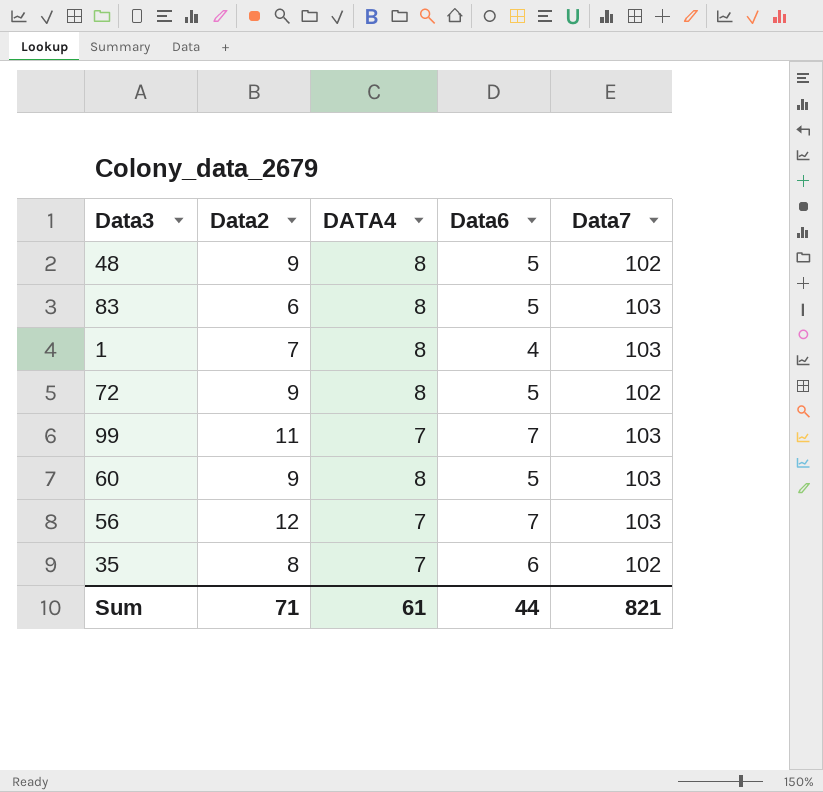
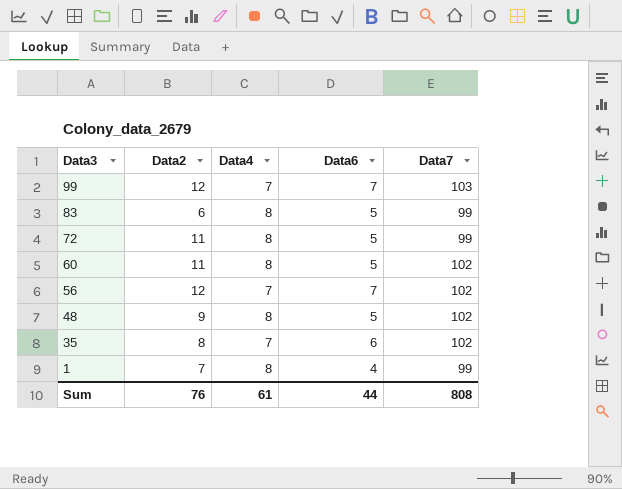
row order: none -> Data3 descending
column name: DATA4 -> Data4
99 | Data2: 11 -> 12
83 | Data7: 103 -> 99
72 | Data2: 9 -> 11
72 | Data7: 102 -> 99
60 | Data2: 9 -> 11
60 | Data7: 103 -> 102
56 | Data7: 103 -> 102
1 | Data7: 103 -> 99
Sum | Data2: 71 -> 76
Sum | Data7: 821 -> 808

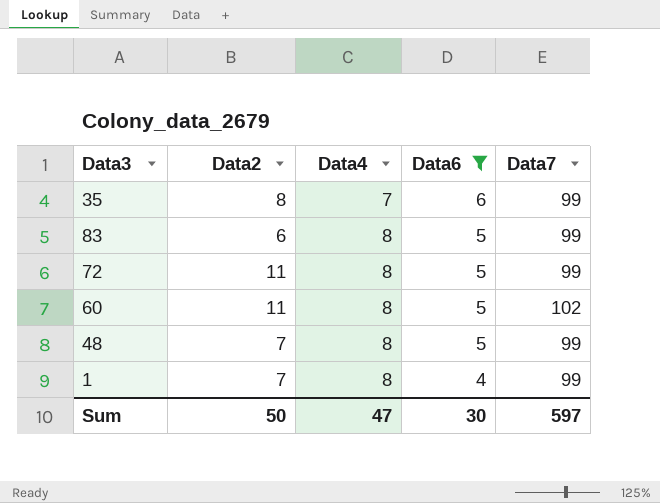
filter: none -> Data6 != 7
row order: Data3 descending -> Data4 ascending
35 | Data7: 102 -> 99
48 | Data2: 9 -> 7
48 | Data7: 102 -> 99
Sum | Data2: 76 -> 50
Sum | Data4: 61 -> 47
Sum | Data6: 44 -> 30
Sum | Data7: 808 -> 597

